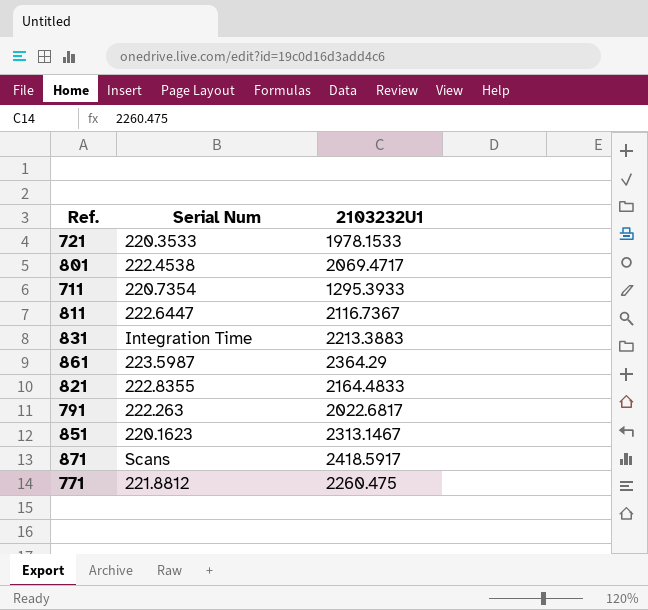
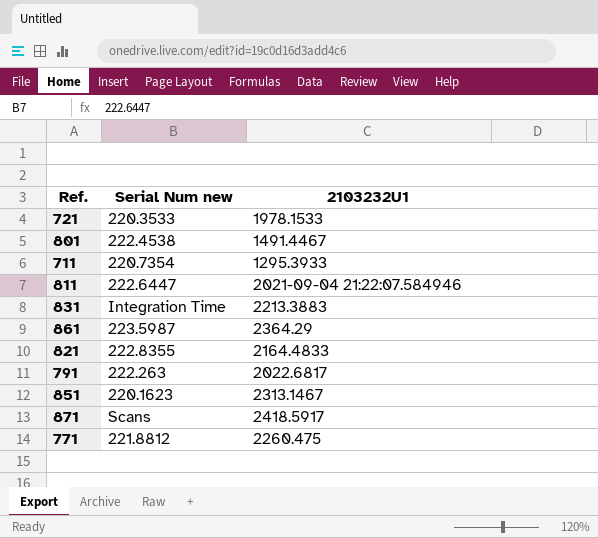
column name: Serial Num -> Serial Num new
801 | 2103232U1: 2069.4717 -> 1491.4467
811 | 2103232U1: 2116.7367 -> 2021-09-04 21:22:07.584946

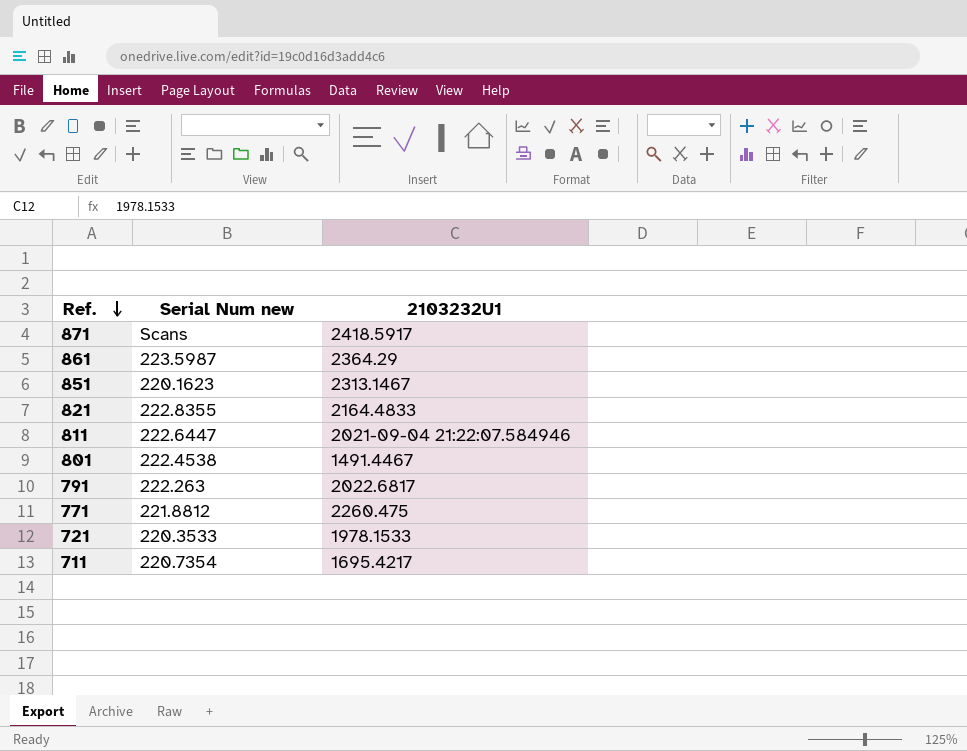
row order: none -> Ref. descending
row 831: Integration Time | 2213.3883 -> none
711 | 2103232U1: 1295.3933 -> 1695.4217

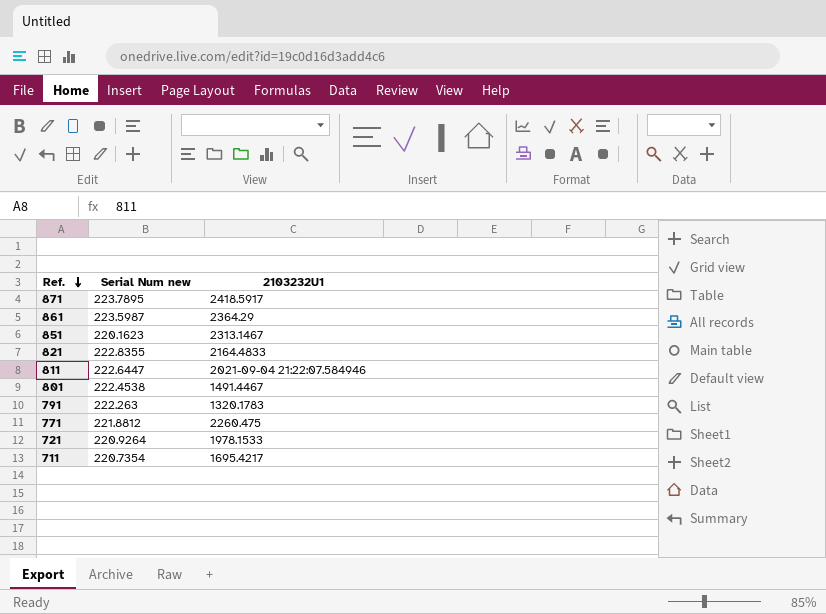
871 | Serial Num new: Scans -> 223.7895
791 | 2103232U1: 2022.6817 -> 1320.1783
721 | Serial Num new: 220.3533 -> 220.9264

